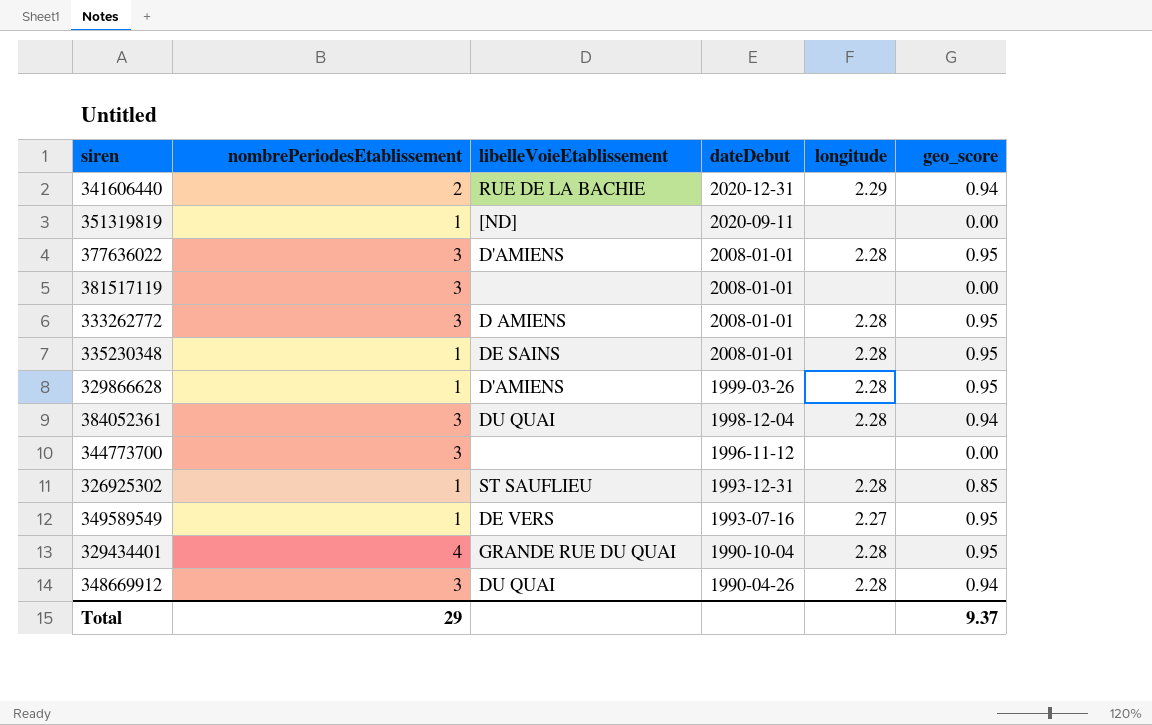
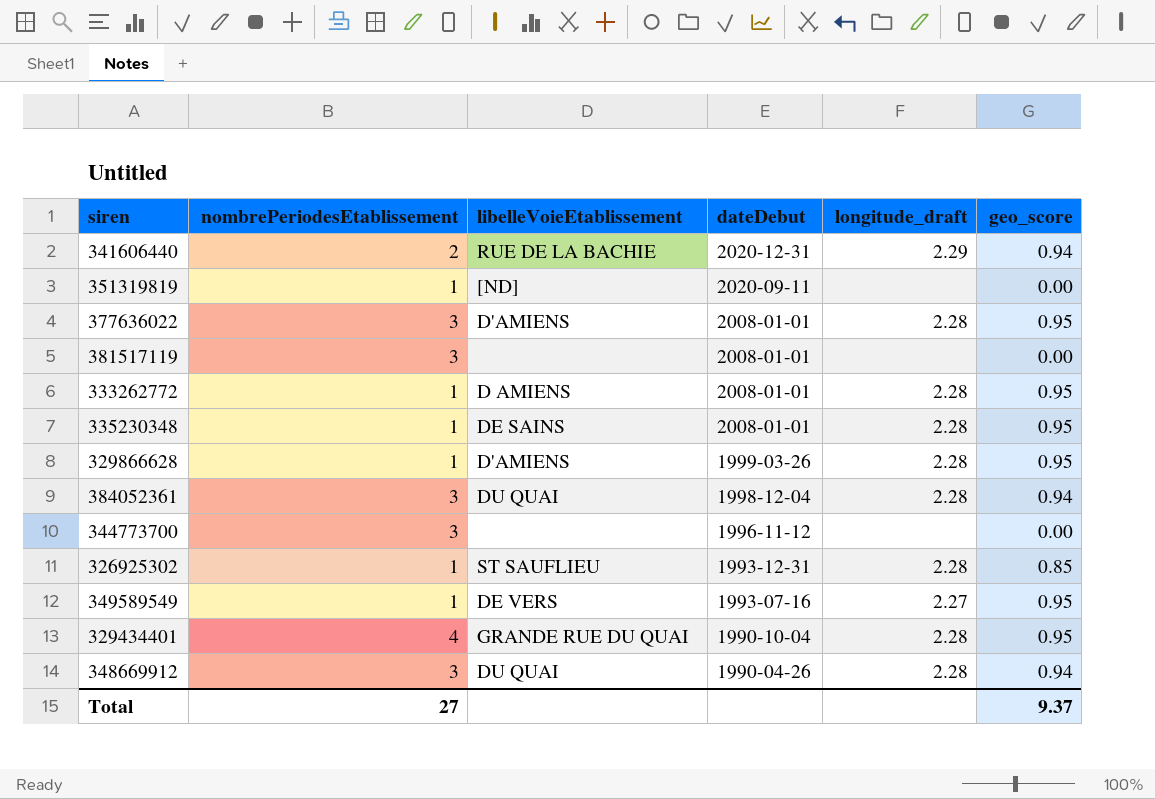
column name: longitude -> longitude_draft
333262772 | nombrePeriodesEtablissement: 3 -> 1
Total | nombrePeriodesEtablissement: 29 -> 27

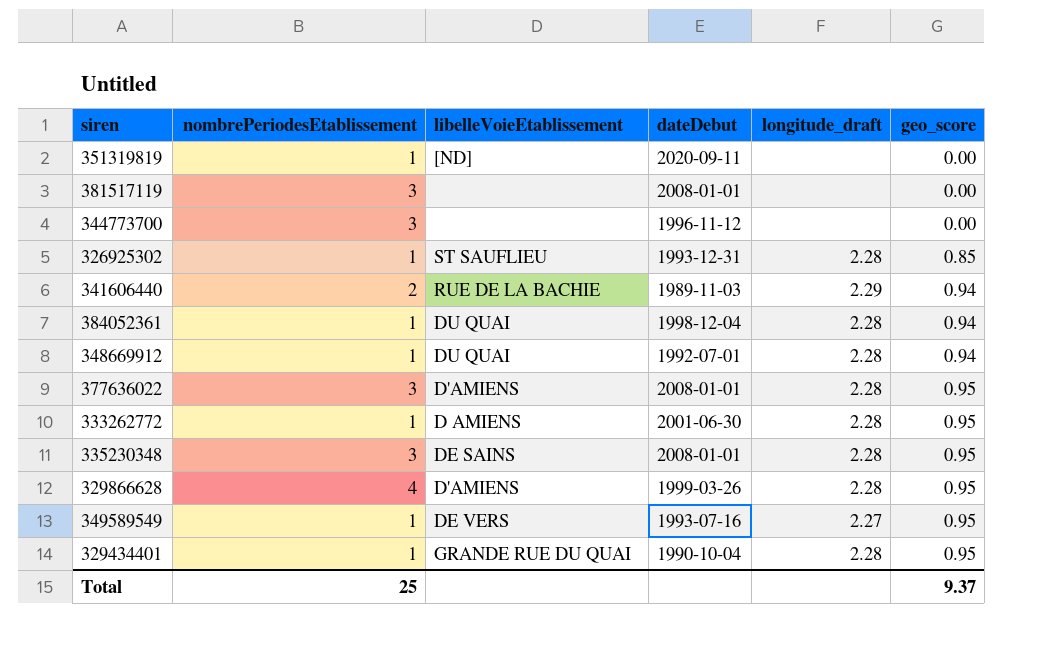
row order: dateDebut descending -> geo_score ascending
341606440 | dateDebut: 2020-12-31 -> 1989-11-03
384052361 | nombrePeriodesEtablissement: 3 -> 1
348669912 | nombrePeriodesEtablissement: 3 -> 1
348669912 | dateDebut: 1990-04-26 -> 1992-07-01
333262772 | dateDebut: 2008-01-01 -> 2001-06-30
335230348 | nombrePeriodesEtablissement: 1 -> 3
329866628 | nombrePeriodesEtablissement: 1 -> 4
329434401 | nombrePeriodesEtablissement: 4 -> 1
Total | nombrePeriodesEtablissement: 27 -> 25

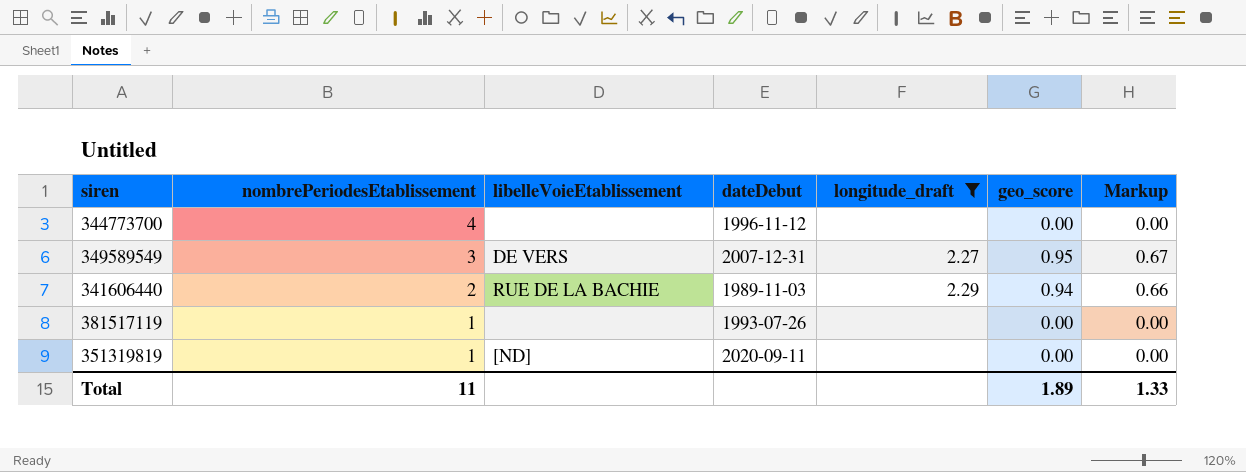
filter: none -> longitude_draft != 2.28
row order: geo_score ascending -> nombrePeriodesEtablissement descending
column Markup | formula: none -> [geo_score] * 0.7
344773700 | nombrePeriodesEtablissement: 3 -> 4
349589549 | nombrePeriodesEtablissement: 1 -> 3
349589549 | dateDebut: 1993-07-16 -> 2007-12-31
381517119 | nombrePeriodesEtablissement: 3 -> 1
381517119 | dateDebut: 2008-01-01 -> 1993-07-26
Total | nombrePeriodesEtablissement: 25 -> 11
Total | geo_score: 9.37 -> 1.89

